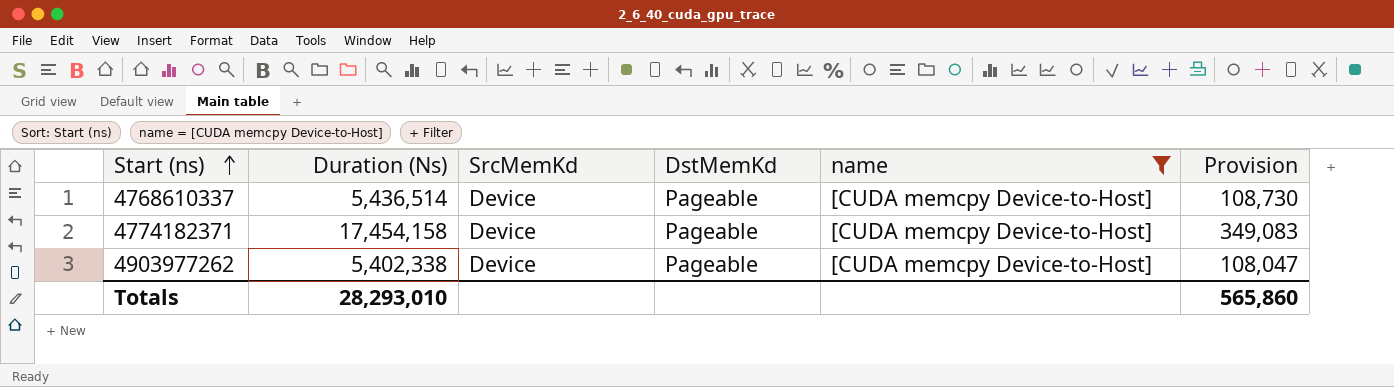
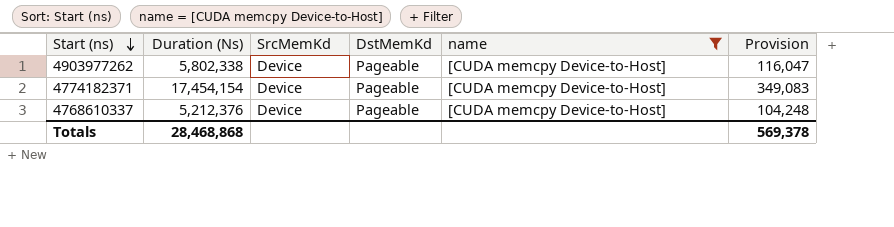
row order: Start (ns) ascending -> Start (ns) descending
4903977262 | Duration (Ns): 5,402,338 -> 5,802,338
4903977262 | Provision: 108,047 -> 116,047
4774182371 | Duration (Ns): 17,454,158 -> 17,454,154
4768610337 | Duration (Ns): 5,436,514 -> 5,212,376
4768610337 | Provision: 108,730 -> 104,248
Totals | Duration (Ns): 28,293,010 -> 28,468,868
Totals | Provision: 565,860 -> 569,378

